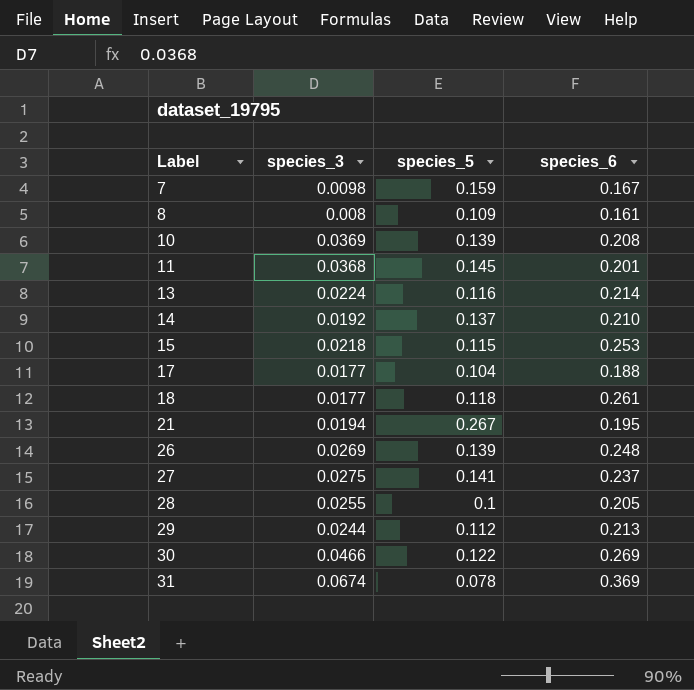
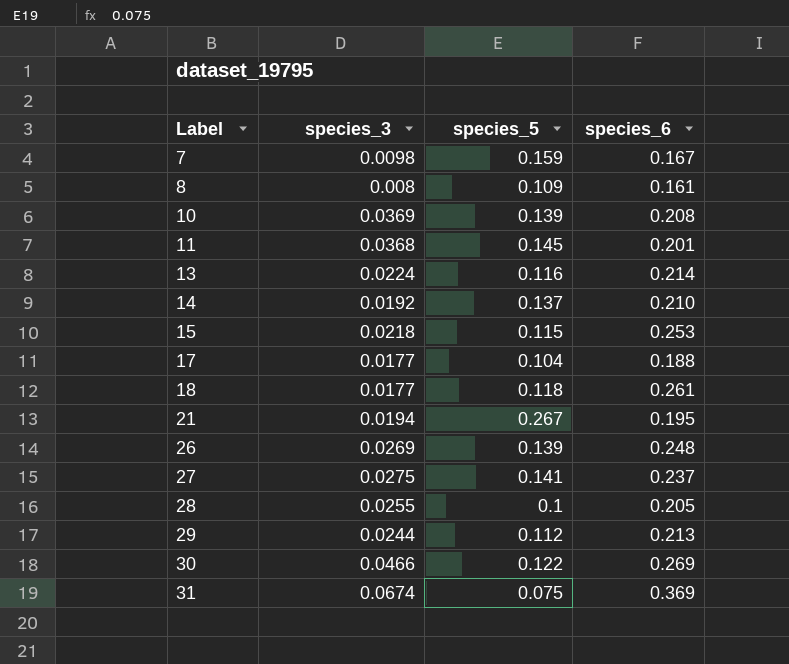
31 | species_5: 0.078 -> 0.075

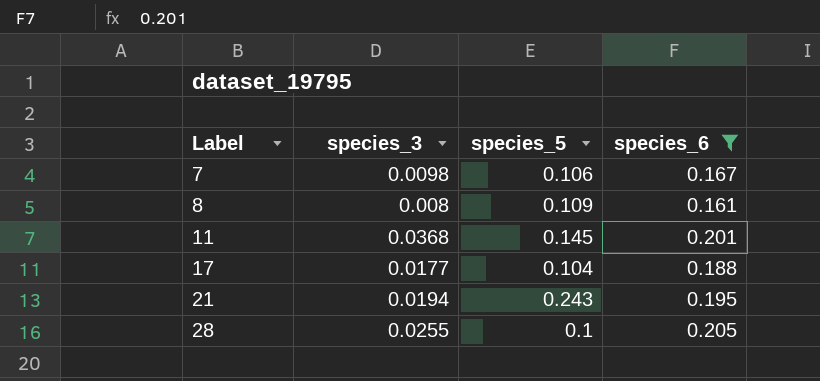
filter: none -> species_6 <= 0.205
7 | species_5: 0.159 -> 0.106
21 | species_5: 0.267 -> 0.243

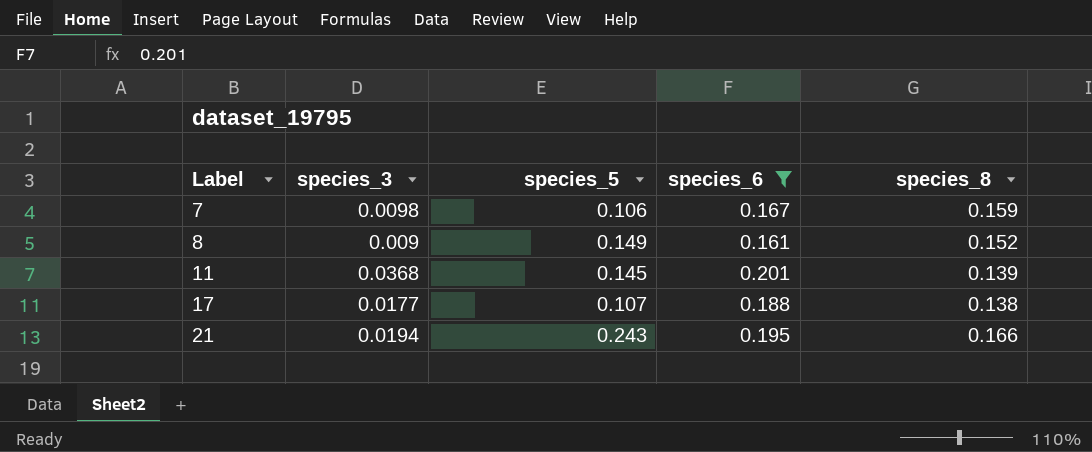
column species_8 | position: none -> 5
row 28: 0.0255 | 0.1 | 0.205 -> none
8 | species_3: 0.008 -> 0.009
8 | species_5: 0.109 -> 0.149
17 | species_5: 0.104 -> 0.107

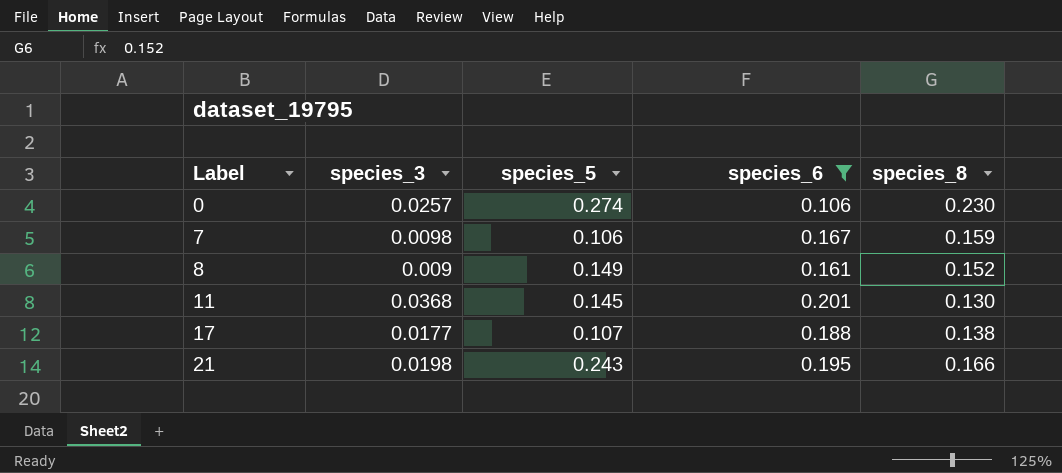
row 0: none -> 0.0257 | 0.274 | 0.106 | 0.230
11 | species_8: 0.139 -> 0.130
21 | species_3: 0.0194 -> 0.0198

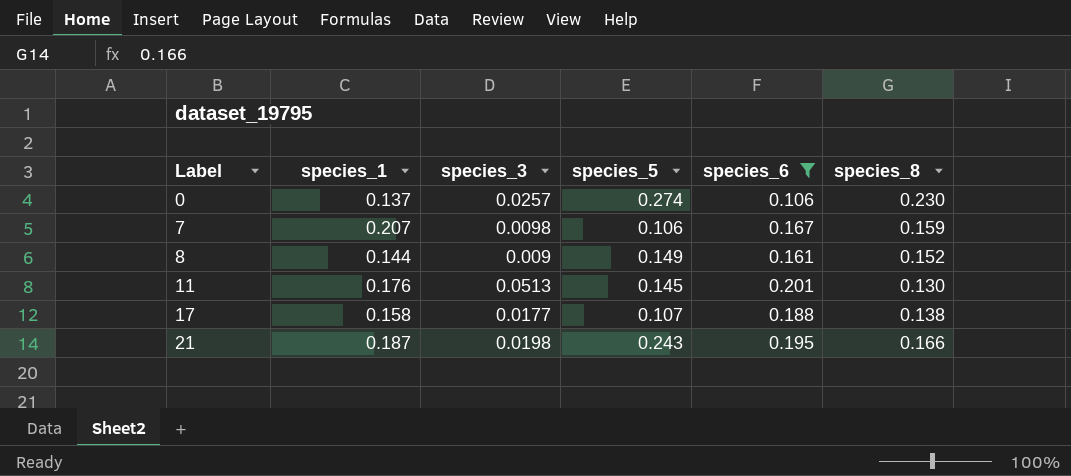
column species_1 | position: none -> 2
11 | species_3: 0.0368 -> 0.0513

